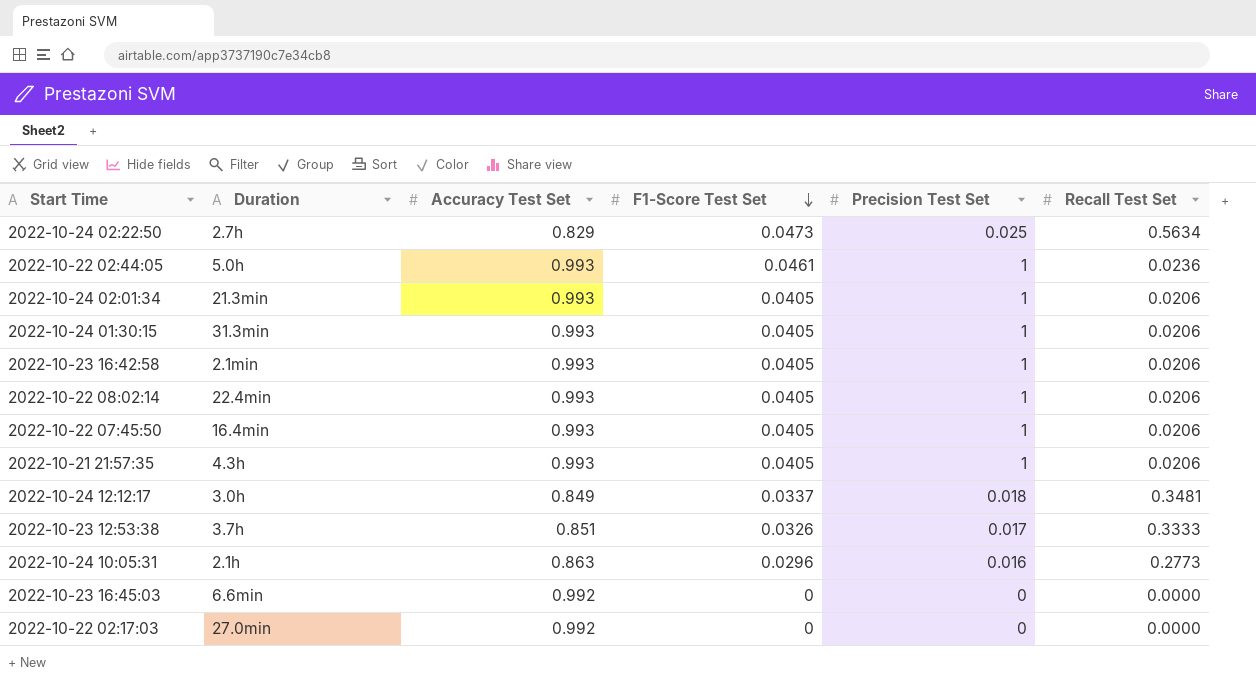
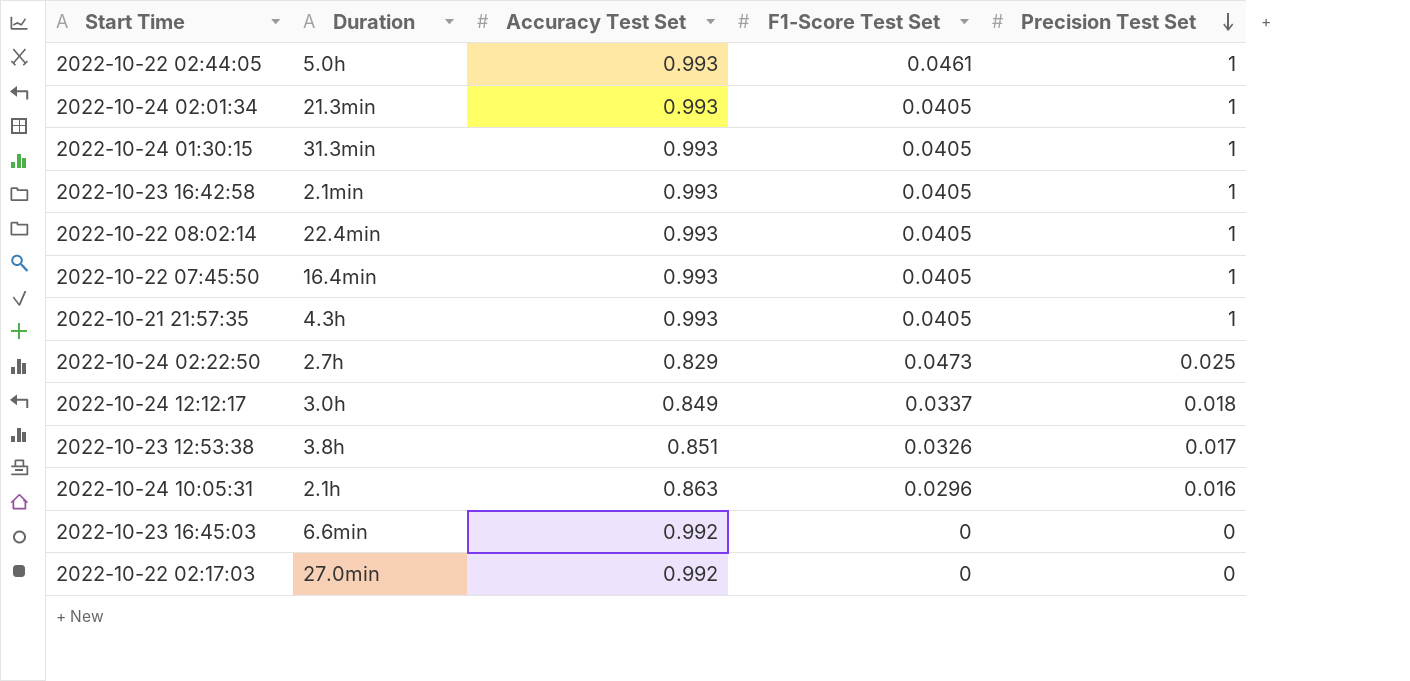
row order: F1-Score Test Set descending -> Precision Test Set descending
column Recall Test Set | position: 6 -> none
2022-10-23 12:53:38 | Duration: 3.7h -> 3.8h

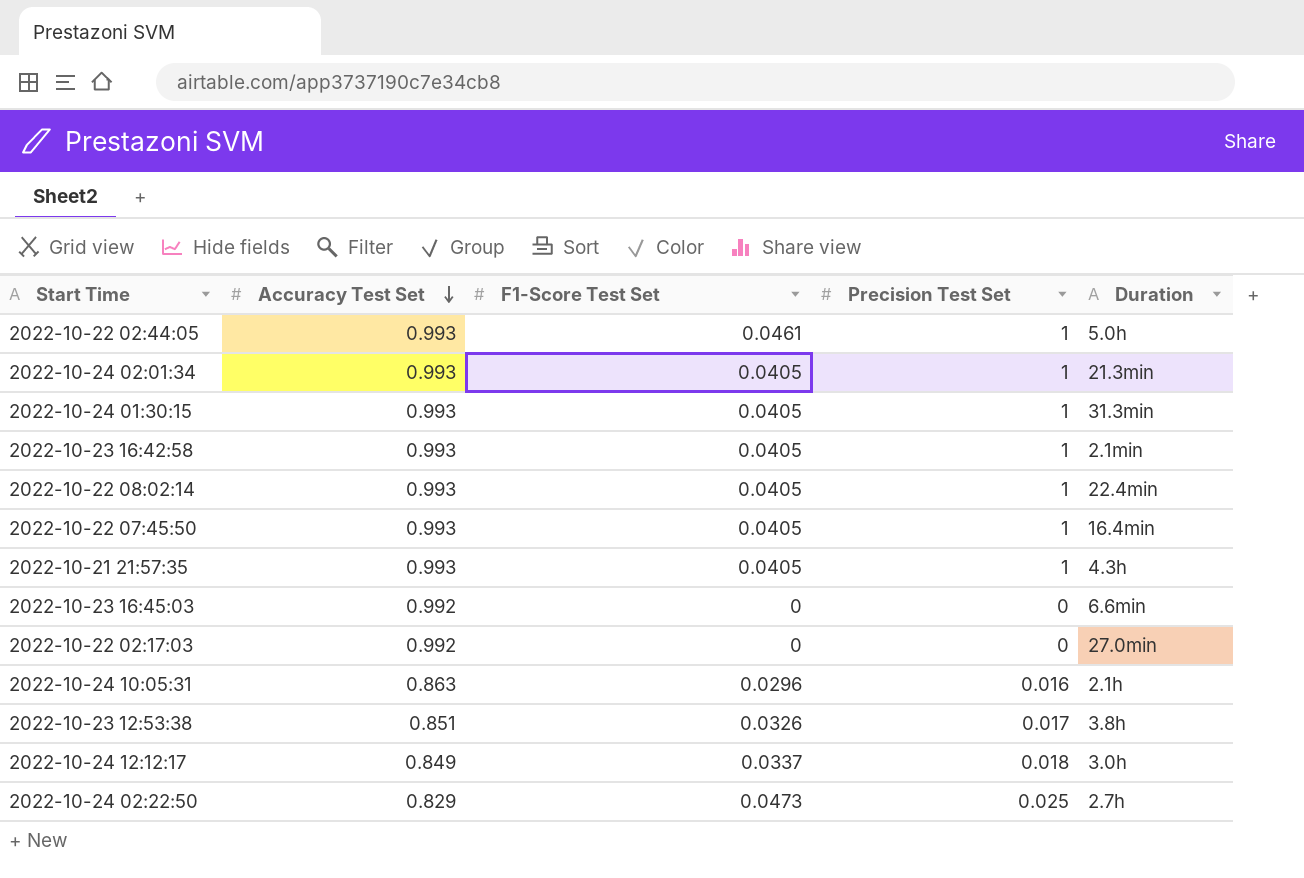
row order: Precision Test Set descending -> Accuracy Test Set descending
column Duration | position: 2 -> 5

